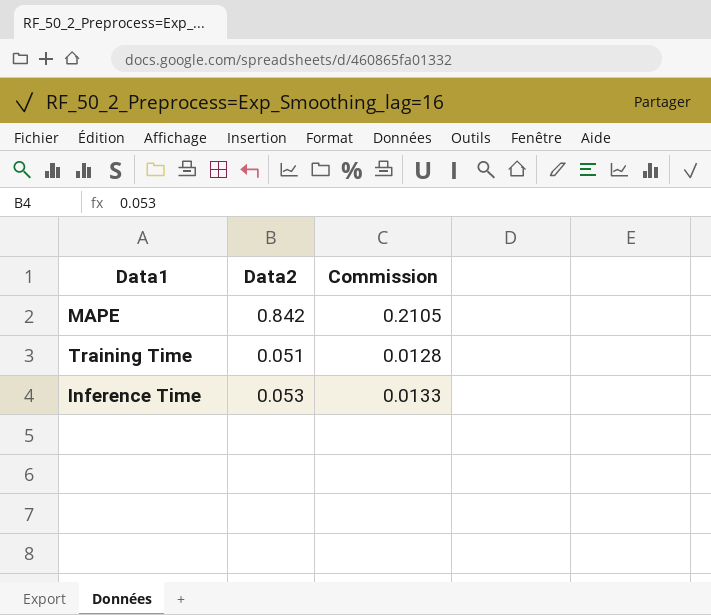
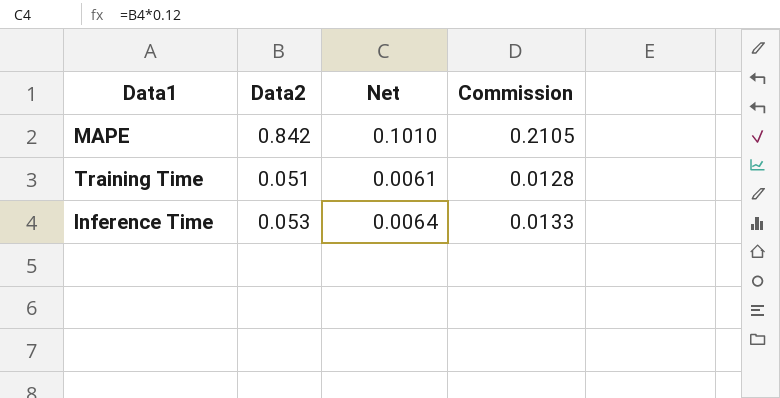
column Net | formula: none -> [Data2] * 0.12

